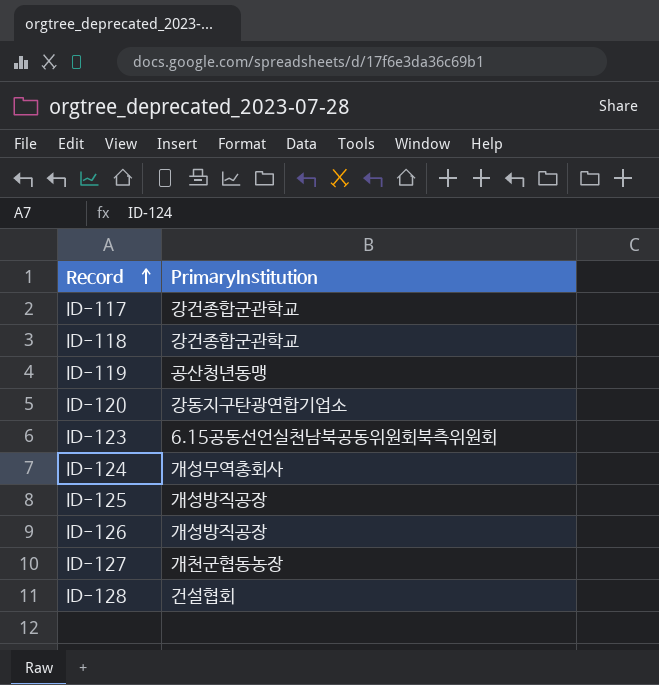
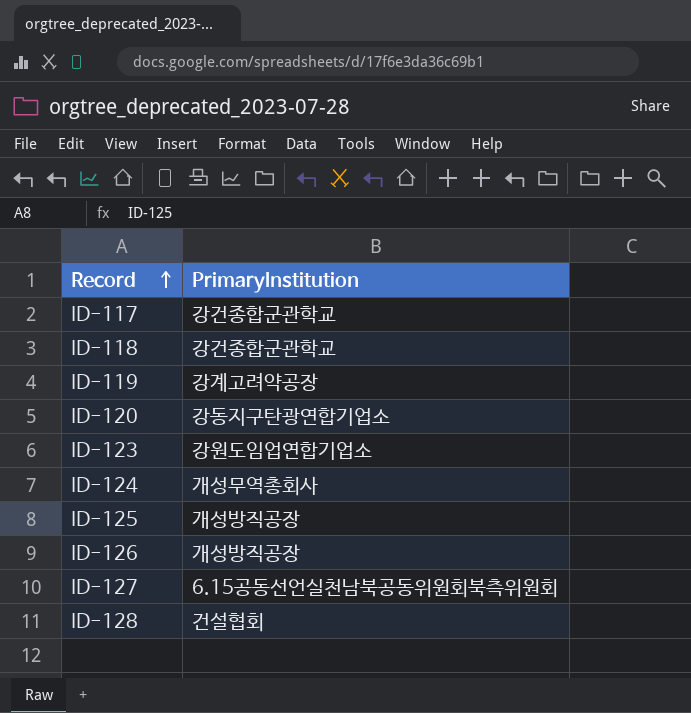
ID-119 | PrimaryInstitution: 공산청년동맹 -> 강계고려약공장
ID-123 | PrimaryInstitution: 6.15공동선언실천남북공동위원회북측위원회 -> 강원도임업연합기업소
ID-127 | PrimaryInstitution: 개천군협동농장 -> 6.15공동선언실천남북공동위원회북측위원회

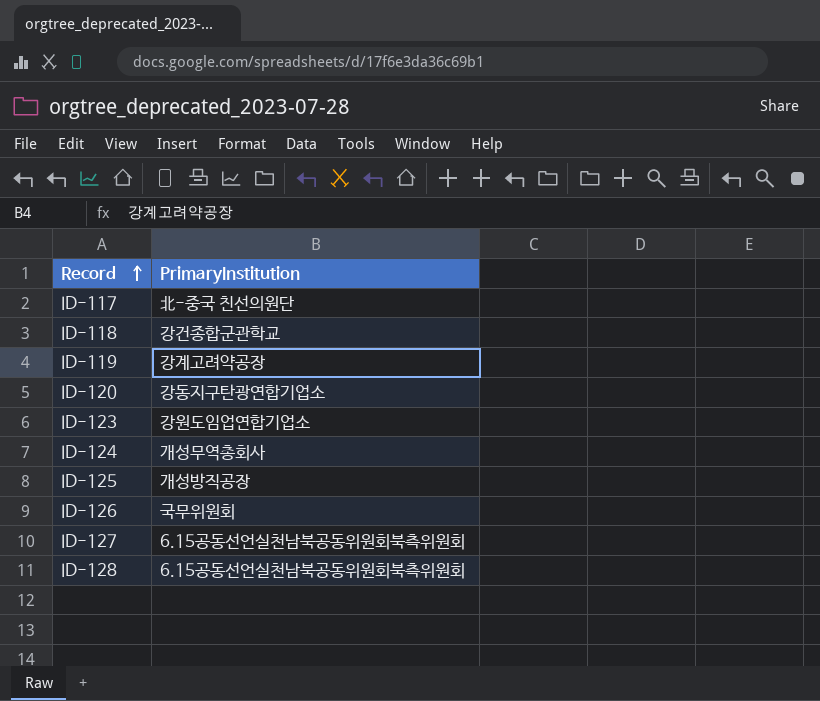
ID-117 | PrimaryInstitution: 강건종합군관학교 -> 北-중국 친선의원단
ID-126 | PrimaryInstitution: 개성방직공장 -> 국무위원회
ID-128 | PrimaryInstitution: 건설협회 -> 6.15공동선언실천남북공동위원회북측위원회

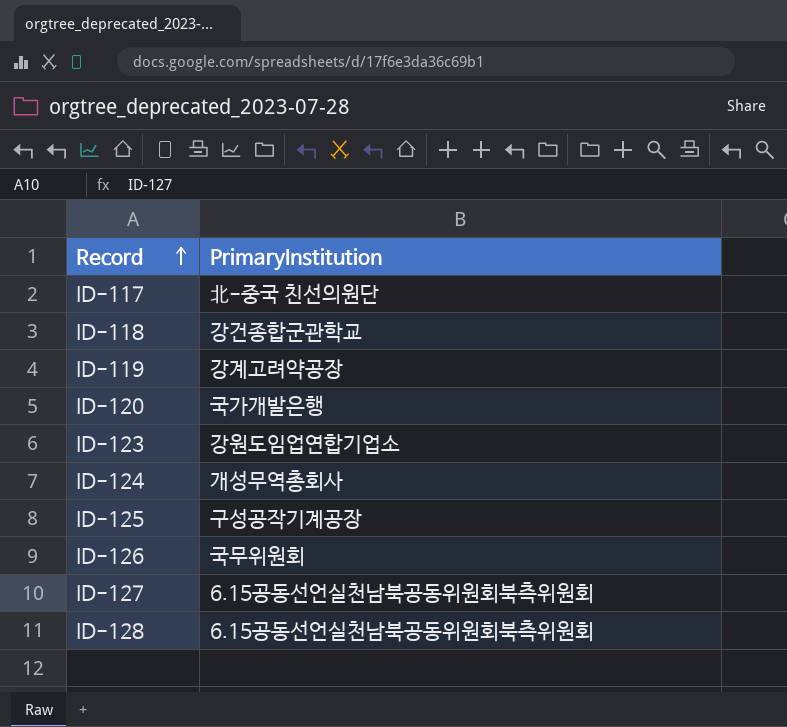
ID-120 | PrimaryInstitution: 강동지구탄광연합기업소 -> 국가개발은행
ID-125 | PrimaryInstitution: 개성방직공장 -> 구성공작기계공장

